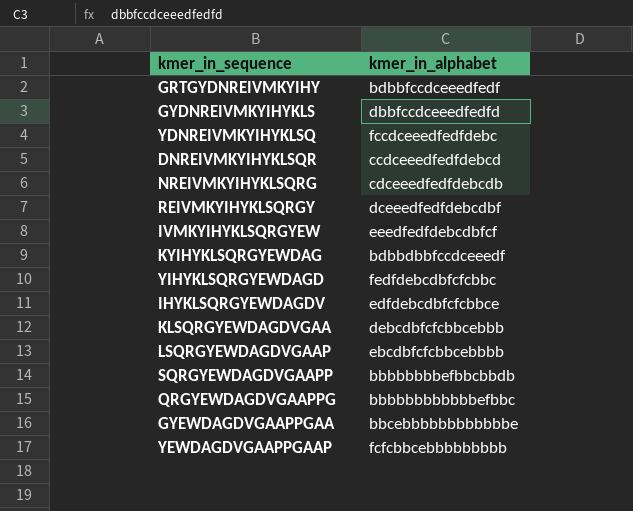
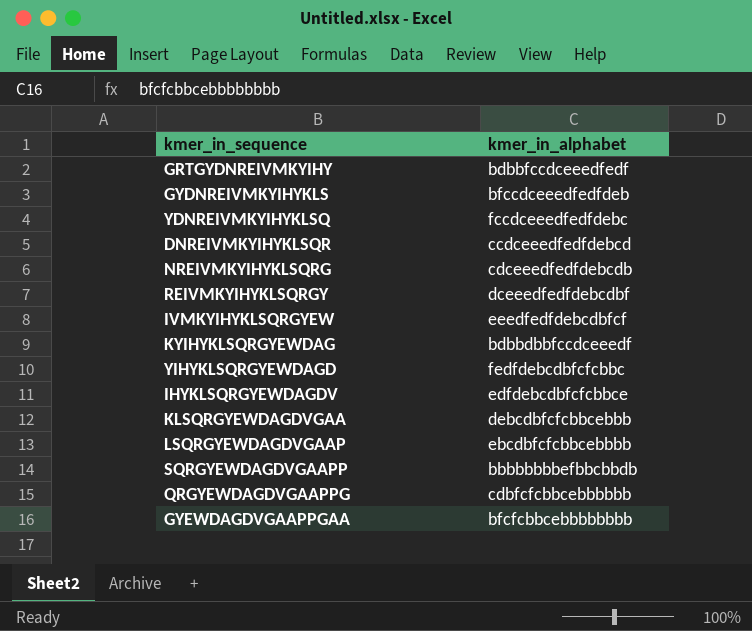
row YEWDAGDVGAAPPGAAP: fcfcbbcebbbbbbbbb -> none
GYDNREIVMKYIHYKLS | kmer_in_alphabet: dbbfccdceeedfedfd -> bfccdceeedfedfdeb
QRGYEWDAGDVGAAPPG | kmer_in_alphabet: bbbbbbbbbbbbefbbc -> cdbfcfcbbcebbbbbb
GYEWDAGDVGAAPPGAA | kmer_in_alphabet: bbcebbbbbbbbbbbbe -> bfcfcbbcebbbbbbbb

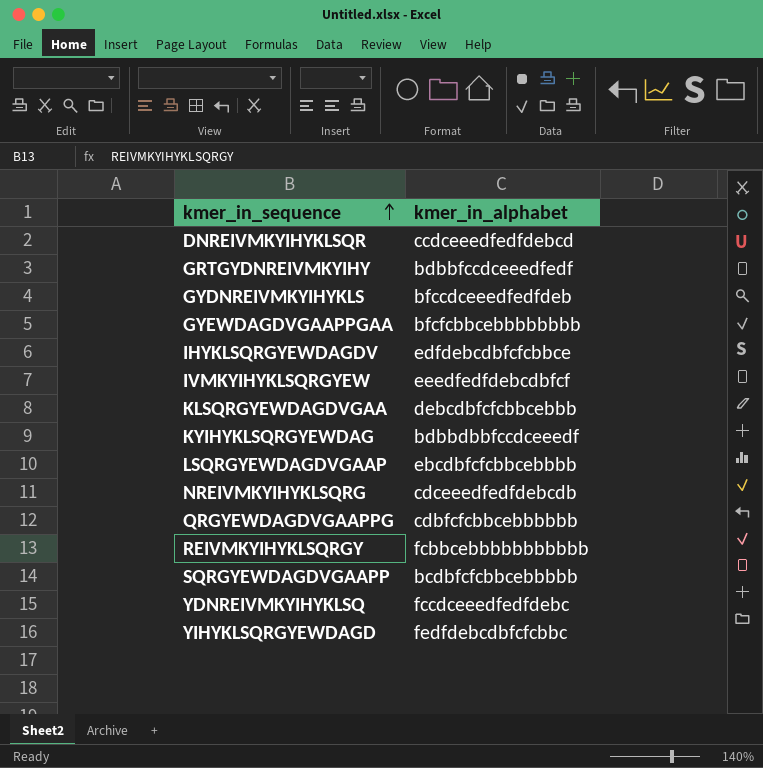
row order: none -> kmer_in_sequence ascending
REIVMKYIHYKLSQRGY | kmer_in_alphabet: dceeedfedfdebcdbf -> fcbbcebbbbbbbbbbb
SQRGYEWDAGDVGAAPP | kmer_in_alphabet: bbbbbbbbefbbcbbdb -> bcdbfcfcbbcebbbbb

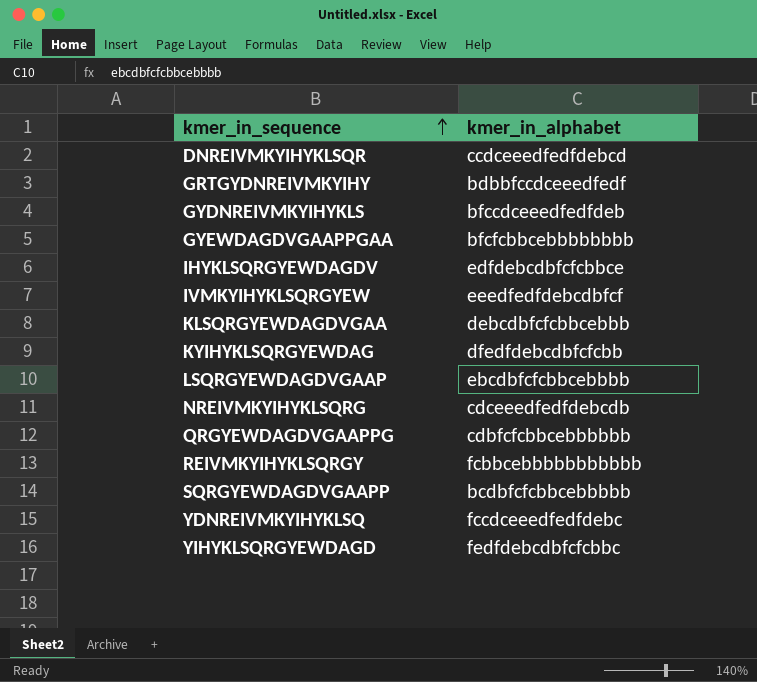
KYIHYKLSQRGYEWDAG | kmer_in_alphabet: bdbbdbbfccdceeedf -> dfedfdebcdbfcfcbb

